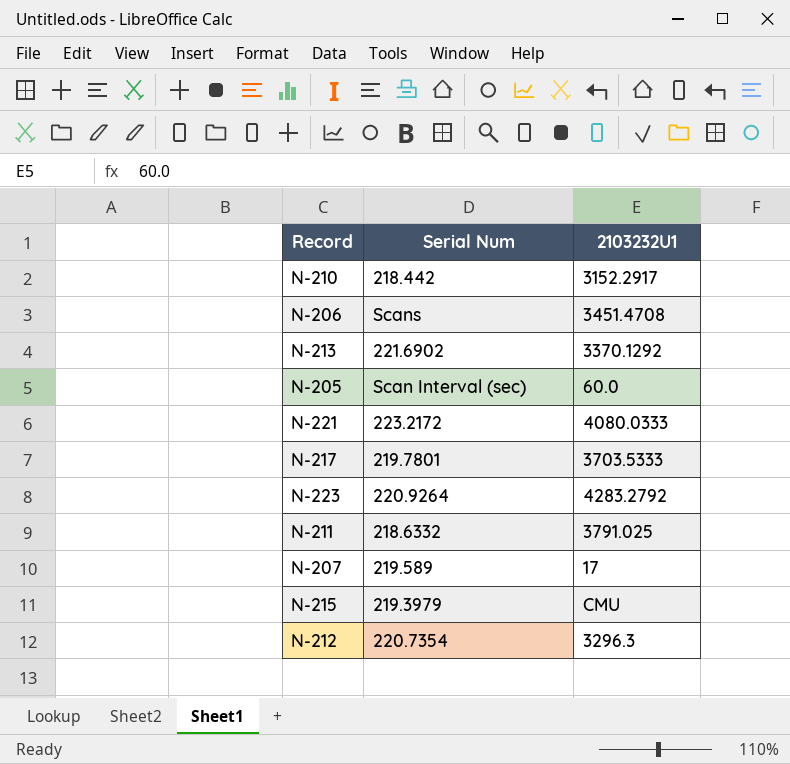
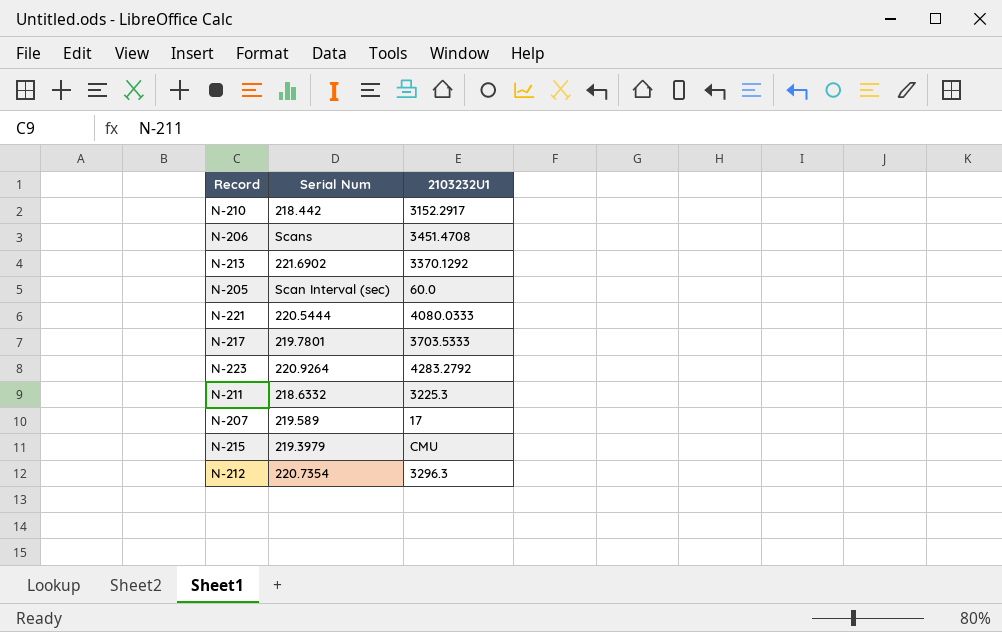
N-221 | Serial Num: 223.2172 -> 220.5444
N-211 | 2103232U1: 3791.025 -> 3225.3

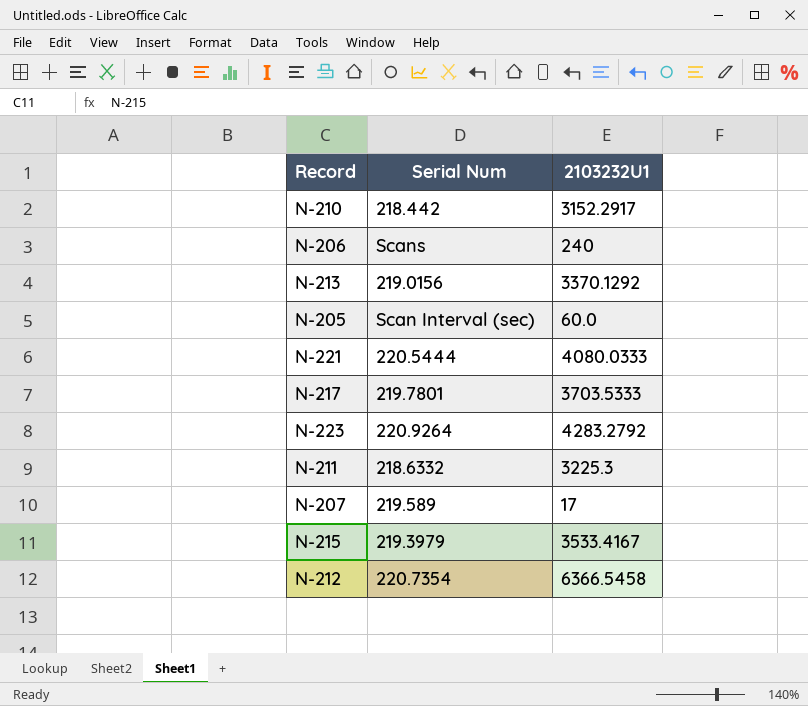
N-206 | 2103232U1: 3451.4708 -> 240
N-213 | Serial Num: 221.6902 -> 219.0156
N-215 | 2103232U1: CMU -> 3533.4167
N-212 | 2103232U1: 3296.3 -> 6366.5458

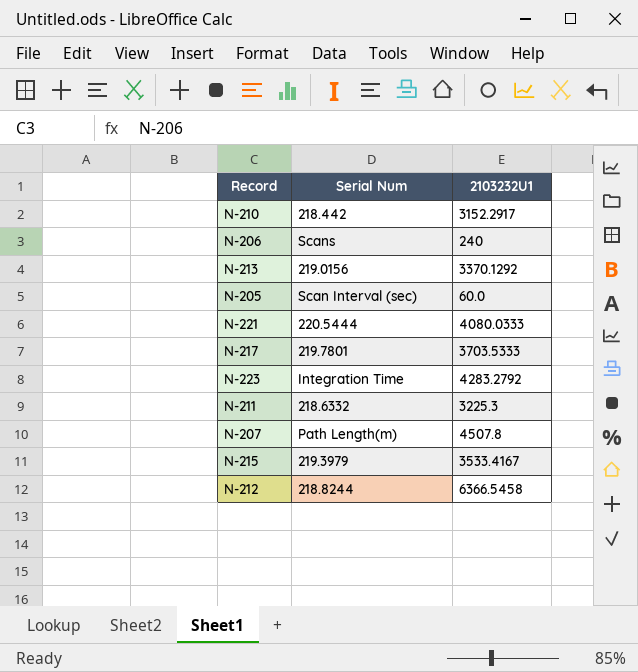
N-223 | Serial Num: 220.9264 -> Integration Time
N-207 | Serial Num: 219.589 -> Path Length(m)
N-207 | 2103232U1: 17 -> 4507.8
N-212 | Serial Num: 220.7354 -> 218.8244

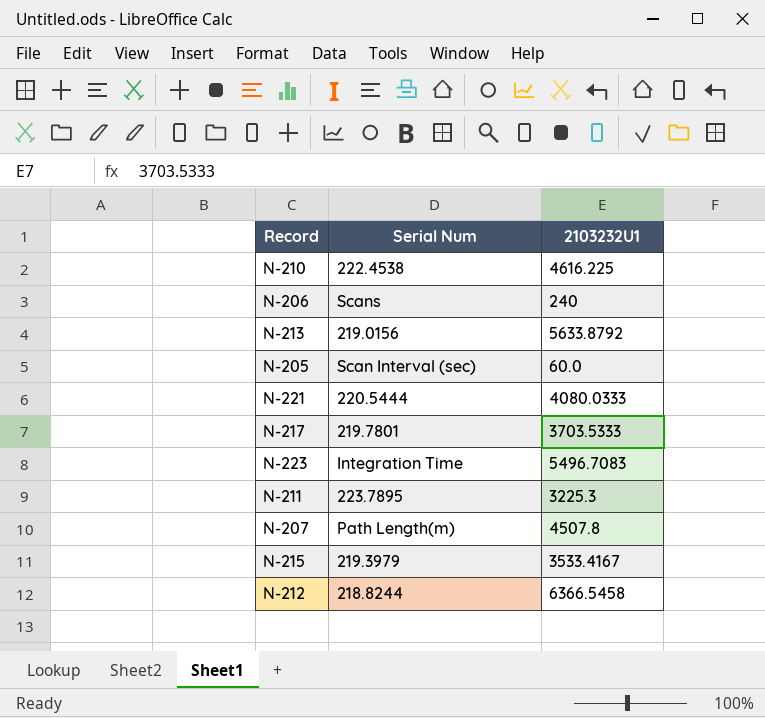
N-210 | Serial Num: 218.442 -> 222.4538
N-210 | 2103232U1: 3152.2917 -> 4616.225
N-213 | 2103232U1: 3370.1292 -> 5633.8792
N-223 | 2103232U1: 4283.2792 -> 5496.7083
N-211 | Serial Num: 218.6332 -> 223.7895

